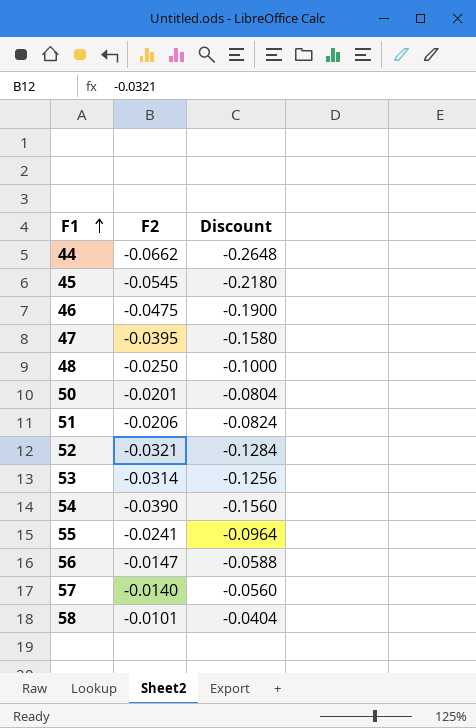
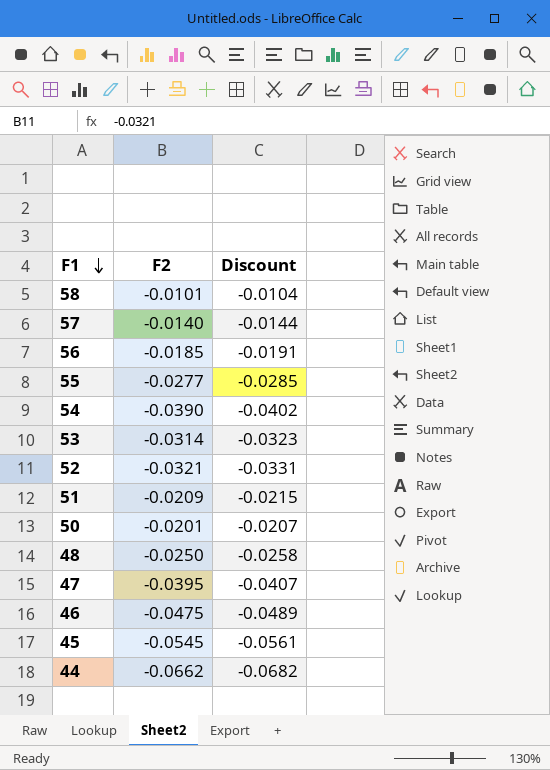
row order: F1 ascending -> F1 descending
column Discount | formula: [F2] * 4 -> [F2] * 1.03
56 | F2: -0.0147 -> -0.0185
55 | F2: -0.0241 -> -0.0277
51 | F2: -0.0206 -> -0.0209

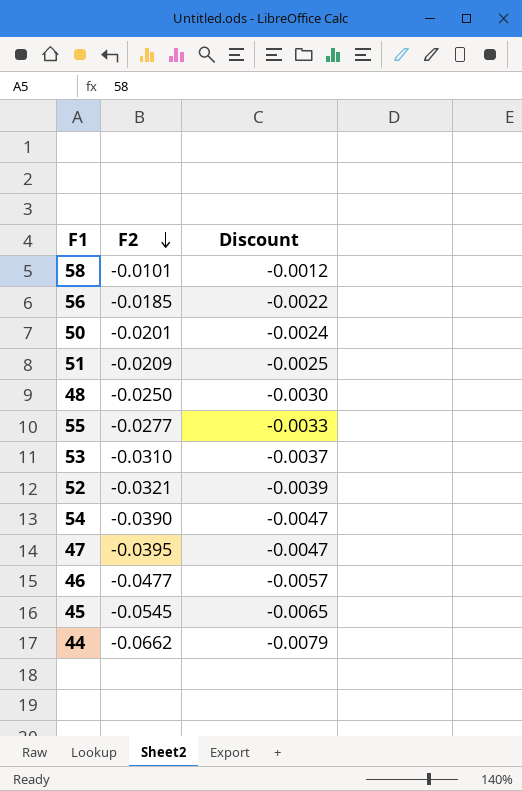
row order: F1 descending -> F2 descending
column Discount | formula: [F2] * 1.03 -> [F2] * 0.12
row 57: -0.0140 | -0.0144 -> none
53 | F2: -0.0314 -> -0.0310
46 | F2: -0.0475 -> -0.0477

